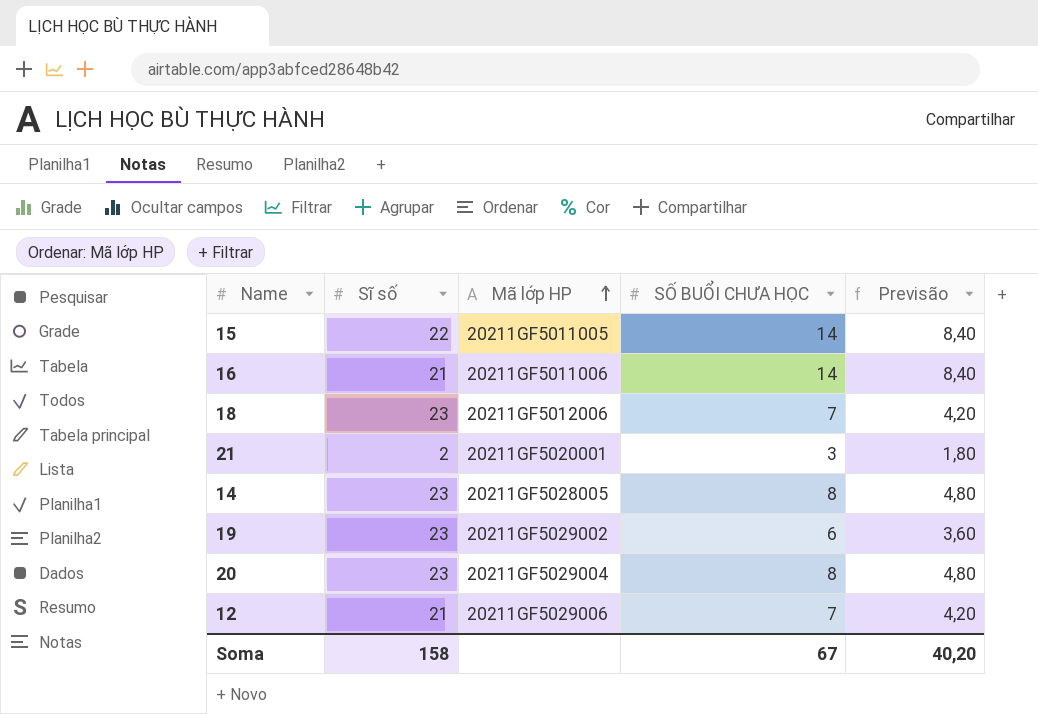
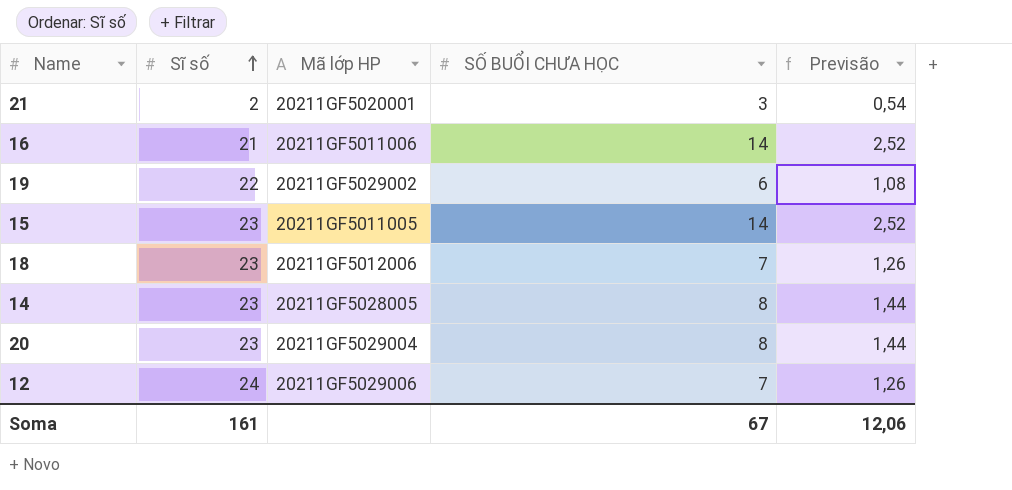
row order: Mã lớp HP ascending -> Sĩ số ascending
column Previsão | formula: [SỐ BUỔI CHƯA HỌC] * 0,6 -> [SỐ BUỔI CHƯA HỌC] * 0,18
19 | Sĩ số: 23 -> 22
15 | Sĩ số: 22 -> 23
12 | Sĩ số: 21 -> 24
Soma | Sĩ số: 158 -> 161
Soma | Previsão: 40,20 -> 12,06

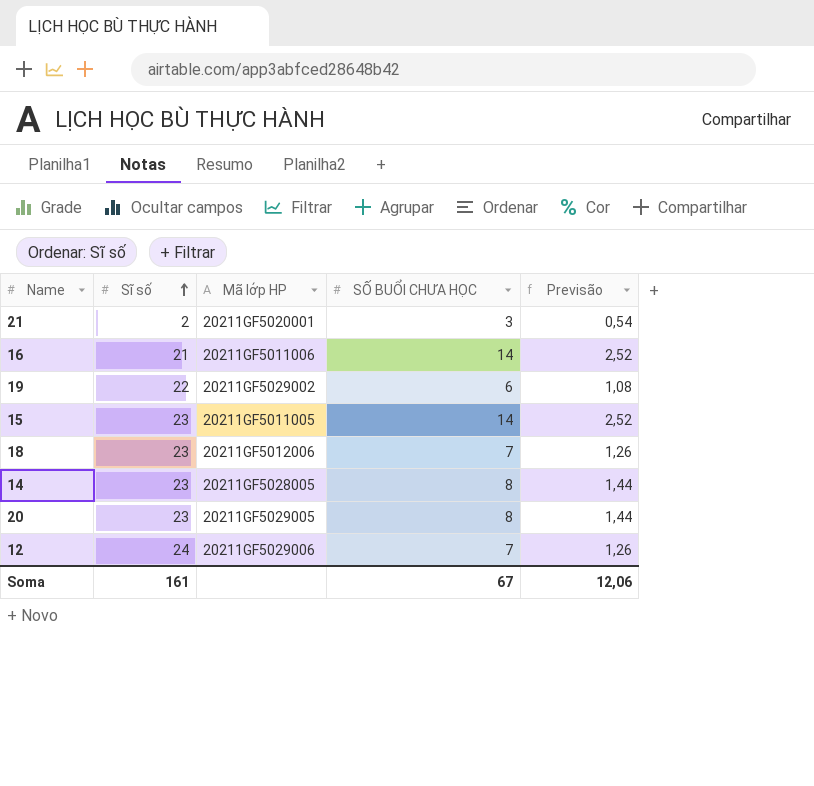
20 | Mã lớp HP: 20211GF5029004 -> 20211GF5029005

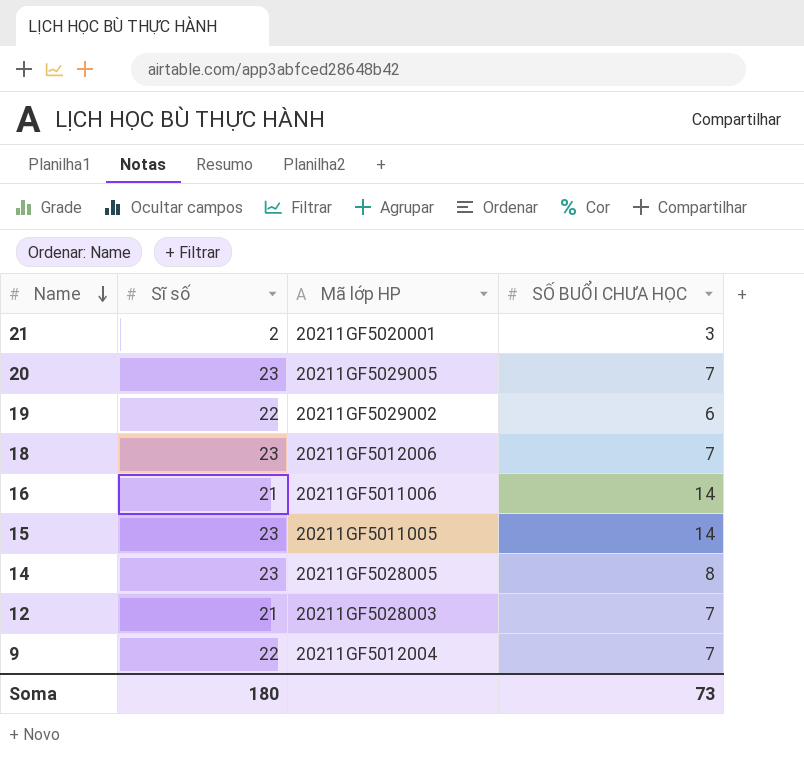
row order: Sĩ số ascending -> Name descending
column Previsão | formula: [SỐ BUỔI CHƯA HỌC] * 0,18 -> none
20 | SỐ BUỔI CHƯA HỌC: 8 -> 7
12 | Sĩ số: 24 -> 21
12 | Mã lớp HP: 20211GF5029006 -> 20211GF5028003
row 9: none -> 22 | 20211GF5012004 | 7
Soma | Sĩ số: 161 -> 180
Soma | SỐ BUỔI CHƯA HỌC: 67 -> 73

